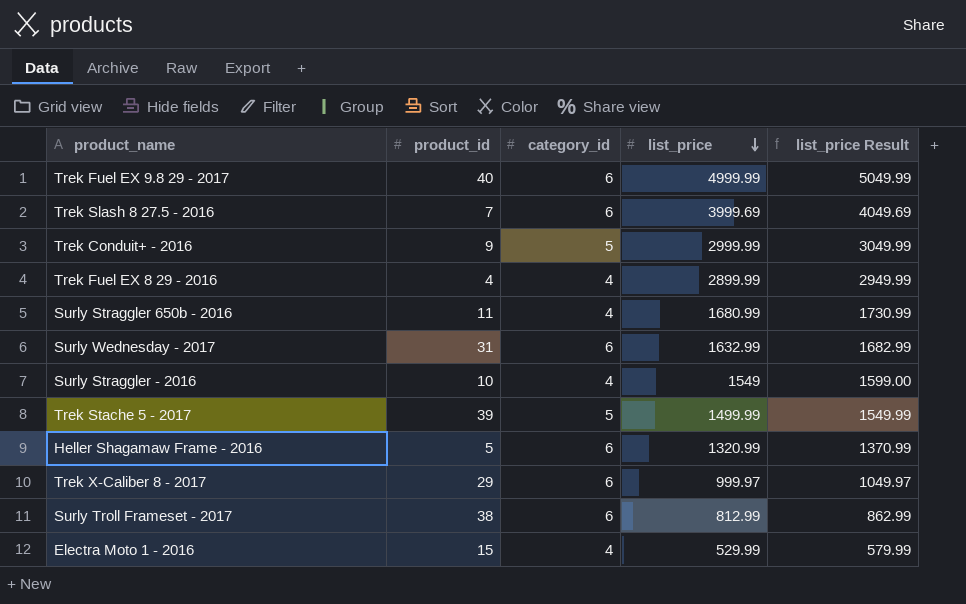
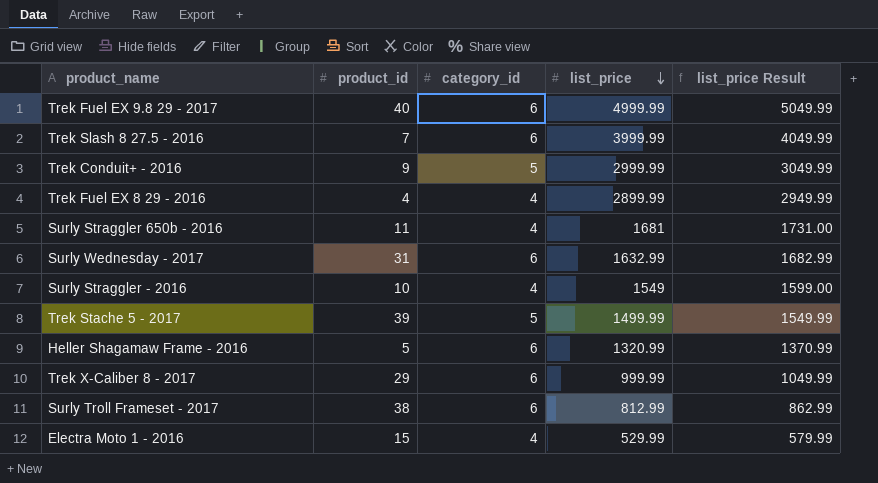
Trek Slash 8 27.5 - 2016 | list_price: 3999.69 -> 3999.99
Trek Slash 8 27.5 - 2016 | list_price Result: 4049.69 -> 4049.99
Surly Straggler 650b - 2016 | list_price: 1680.99 -> 1681
Surly Straggler 650b - 2016 | list_price Result: 1730.99 -> 1731.00
Trek X-Caliber 8 - 2017 | list_price: 999.97 -> 999.99
Trek X-Caliber 8 - 2017 | list_price Result: 1049.97 -> 1049.99

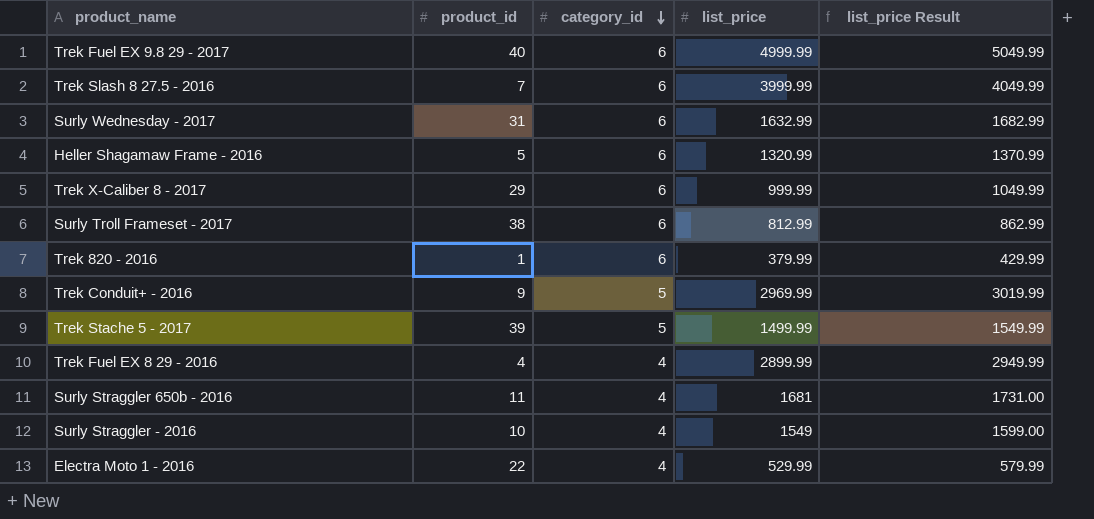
row order: list_price descending -> category_id descending
row Trek 820 - 2016: none -> 1 | 6 | 379.99 | 429.99
Trek Conduit+ - 2016 | list_price: 2999.99 -> 2969.99
Trek Conduit+ - 2016 | list_price Result: 3049.99 -> 3019.99
Electra Moto 1 - 2016 | product_id: 15 -> 22

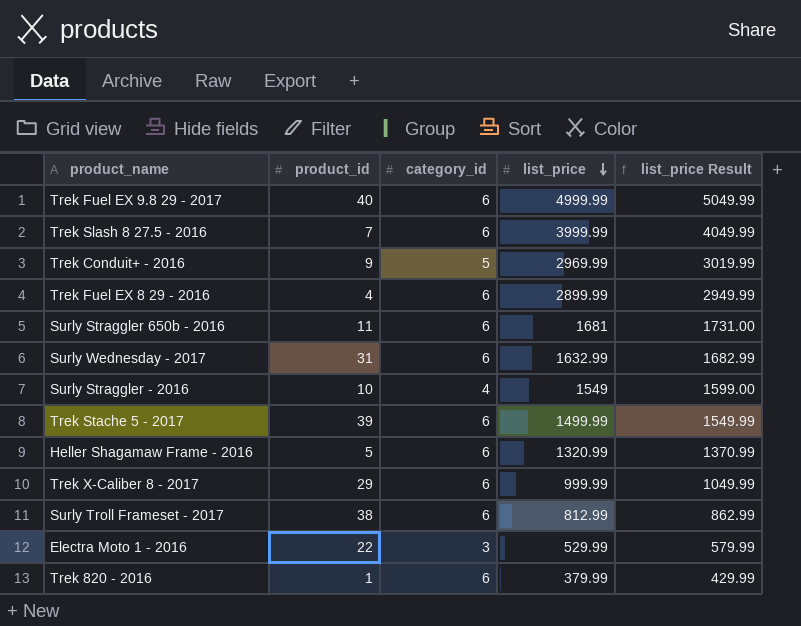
row order: category_id descending -> list_price descending
Trek Fuel EX 8 29 - 2016 | category_id: 4 -> 6
Surly Straggler 650b - 2016 | category_id: 4 -> 6
Trek Stache 5 - 2017 | category_id: 5 -> 6
Electra Moto 1 - 2016 | category_id: 4 -> 3

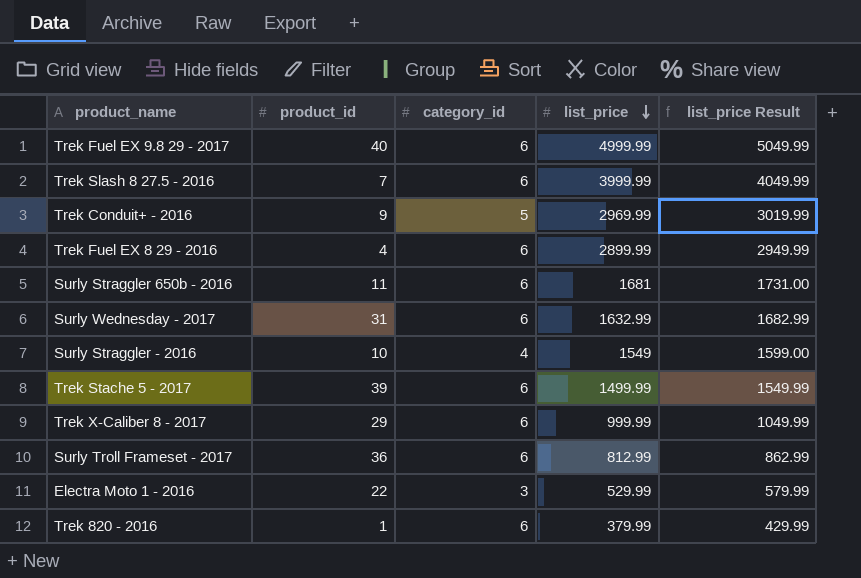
row Heller Shagamaw Frame - 2016: 5 | 6 | 1320.99 | 1370.99 -> none
Surly Troll Frameset - 2017 | product_id: 38 -> 36

